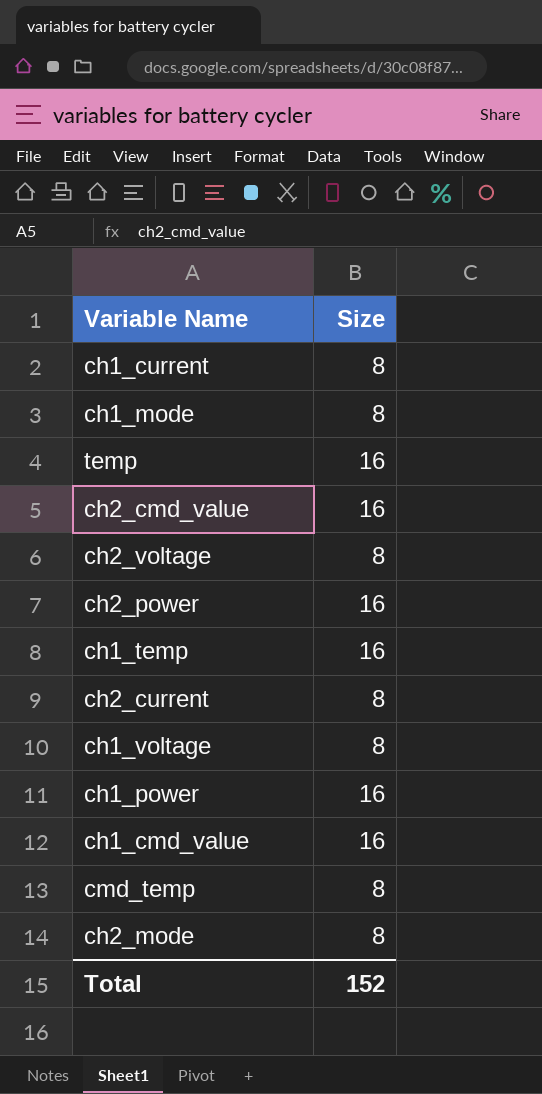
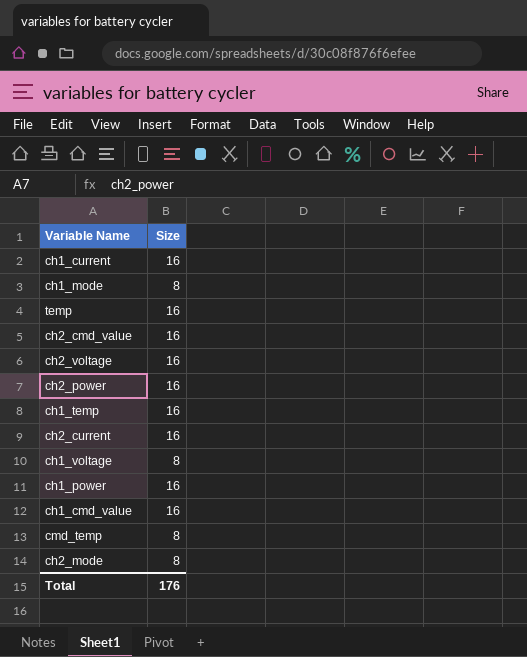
ch1_current | Size: 8 -> 16
ch2_voltage | Size: 8 -> 16
ch2_current | Size: 8 -> 16
Total | Size: 152 -> 176

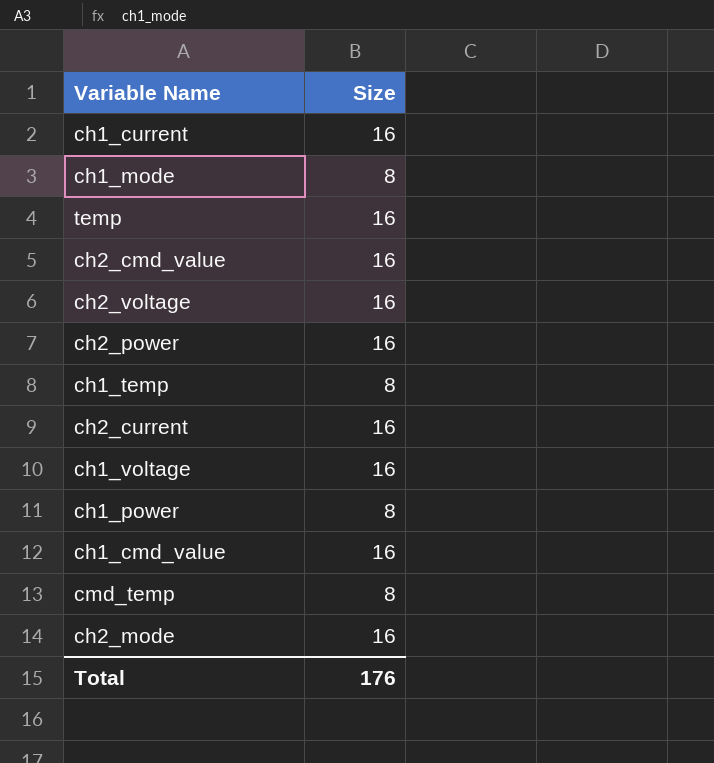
ch1_temp | Size: 16 -> 8
ch1_voltage | Size: 8 -> 16
ch1_power | Size: 16 -> 8
ch2_mode | Size: 8 -> 16

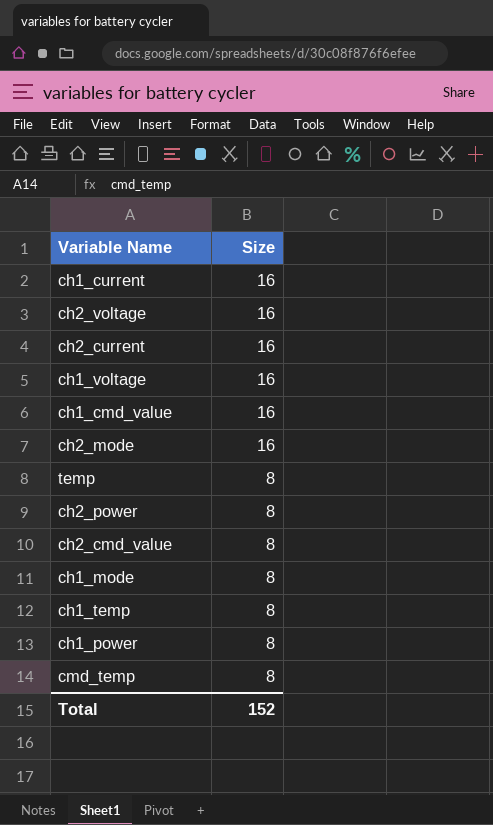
row order: none -> Size descending
temp | Size: 16 -> 8
ch2_power | Size: 16 -> 8
ch2_cmd_value | Size: 16 -> 8
Total | Size: 176 -> 152

